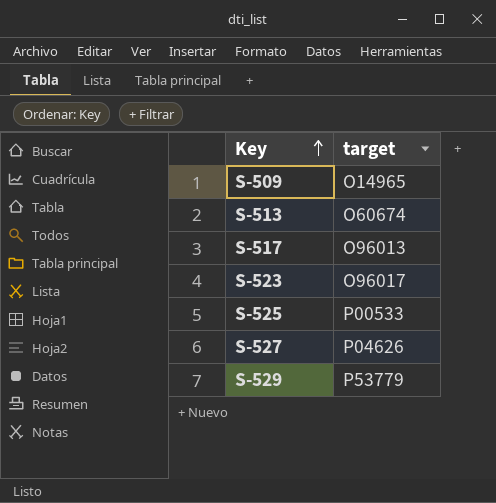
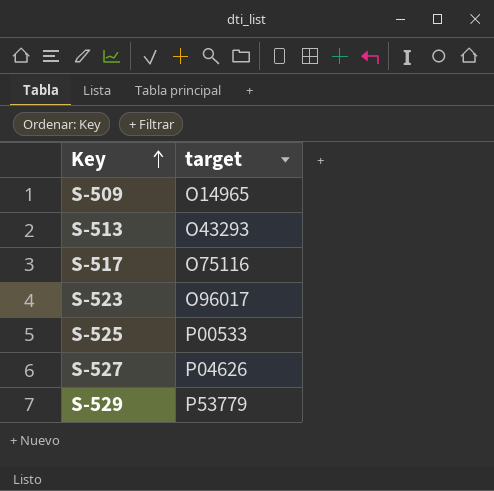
S-513 | target: O60674 -> O43293
S-517 | target: O96013 -> O75116

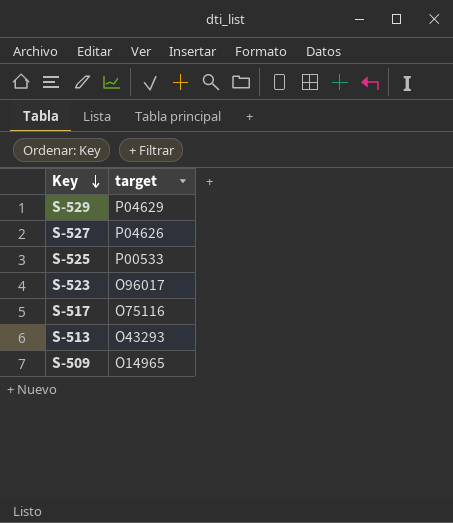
row order: Key ascending -> Key descending
S-529 | target: P53779 -> P04629

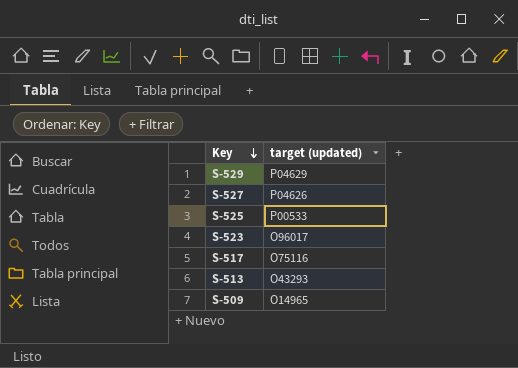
column name: target -> target (updated)

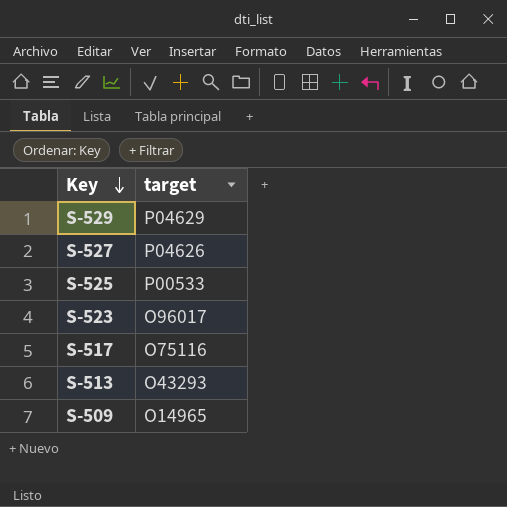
column name: target (updated) -> target

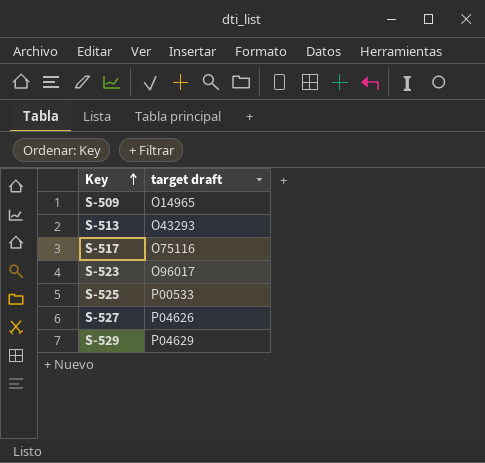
row order: Key descending -> Key ascending
column name: target -> target draft

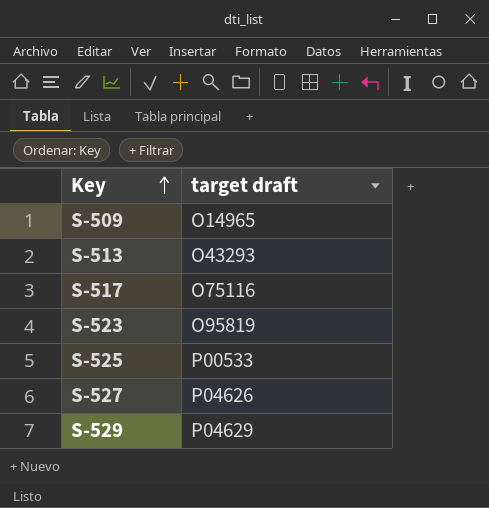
S-523 | target draft: O96017 -> O95819

